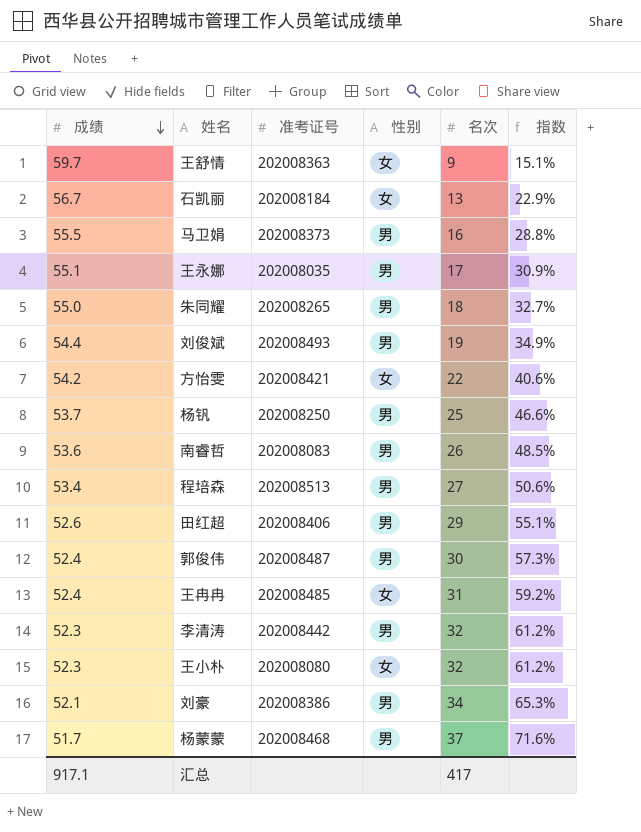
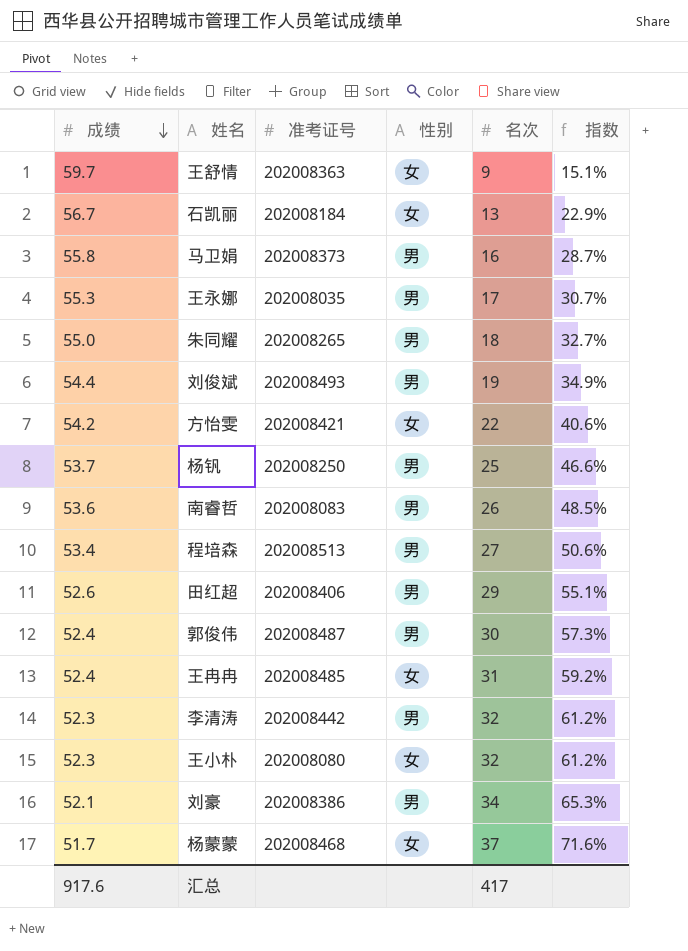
马卫娟 | 成绩: 55.5 -> 55.8
马卫娟 | 指数: 28.8% -> 28.7%
王永娜 | 成绩: 55.1 -> 55.3
王永娜 | 指数: 30.9% -> 30.7%
杨蒙蒙 | 性别: 男 -> 女
汇总 | 成绩: 917.1 -> 917.6

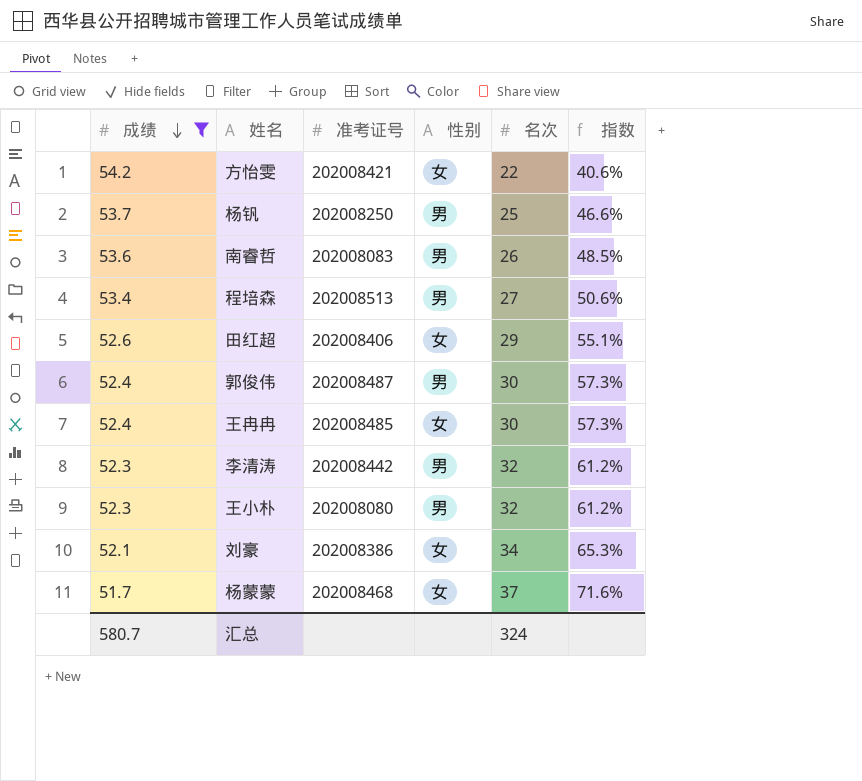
filter: none -> 成绩 <= 54.2
田红超 | 性别: 男 -> 女
王冉冉 | 名次: 31 -> 30
王冉冉 | 指数: 59.2% -> 57.3%
王小朴 | 性别: 女 -> 男
刘豪 | 性别: 男 -> 女
汇总 | 成绩: 917.6 -> 580.7
汇总 | 名次: 417 -> 324

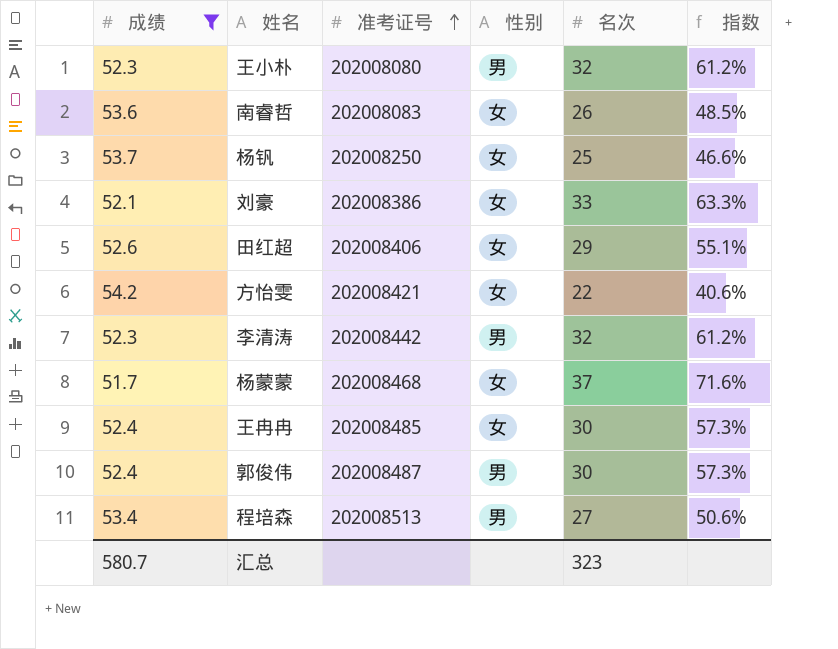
row order: 成绩 descending -> 准考证号 ascending
南睿哲 | 性别: 男 -> 女
杨钒 | 性别: 男 -> 女
刘豪 | 名次: 34 -> 33
刘豪 | 指数: 65.3% -> 63.3%
汇总 | 名次: 324 -> 323

